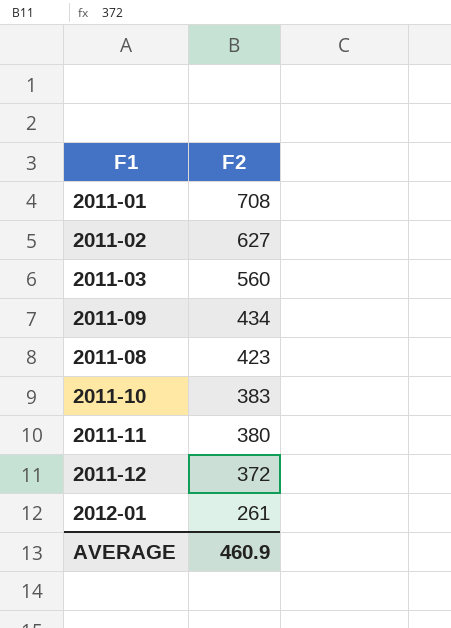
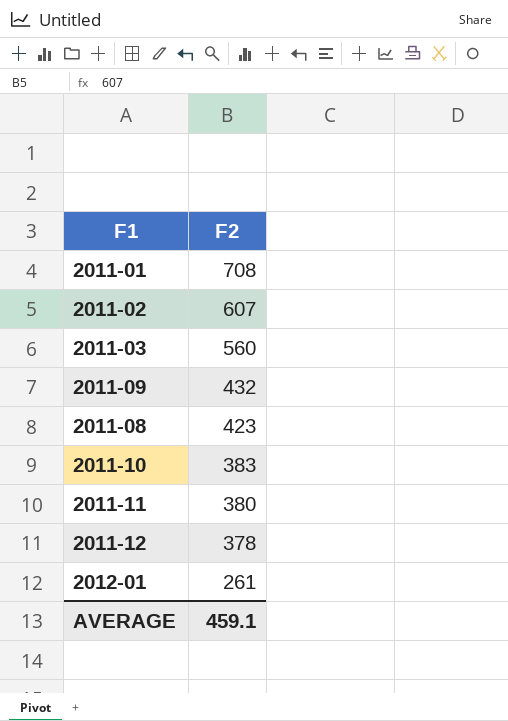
2011-02 | F2: 627 -> 607
2011-09 | F2: 434 -> 432
2011-12 | F2: 372 -> 378
AVERAGE | F2: 460.9 -> 459.1

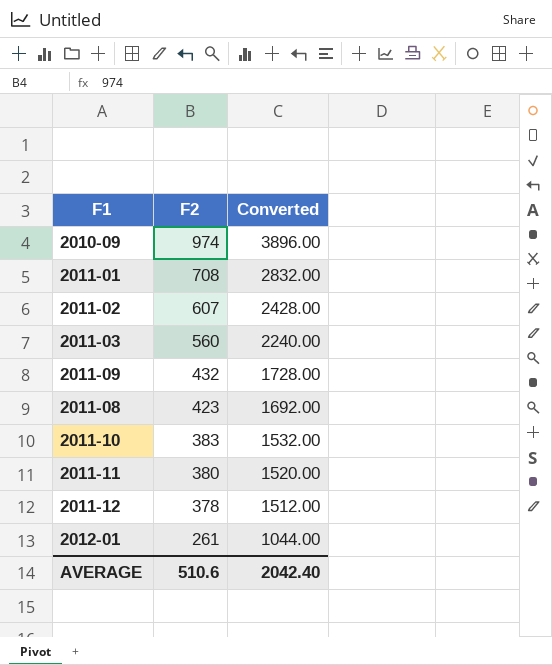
column Converted | formula: none -> [F2] * 4
row 2010-09: none -> 974 | 3896.00
AVERAGE | F2: 459.1 -> 510.6

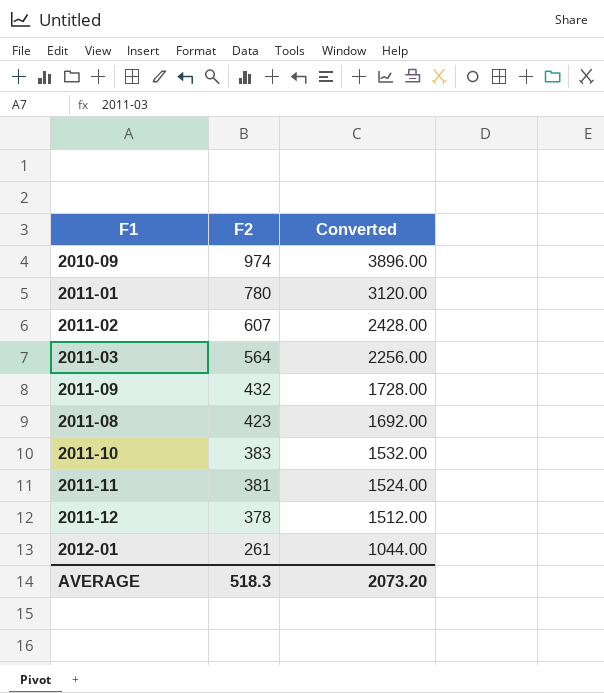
2011-01 | F2: 708 -> 780
2011-01 | Converted: 2832.00 -> 3120.00
2011-03 | F2: 560 -> 564
2011-03 | Converted: 2240.00 -> 2256.00
2011-11 | F2: 380 -> 381
2011-11 | Converted: 1520.00 -> 1524.00
AVERAGE | F2: 510.6 -> 518.3
AVERAGE | Converted: 2042.40 -> 2073.20

